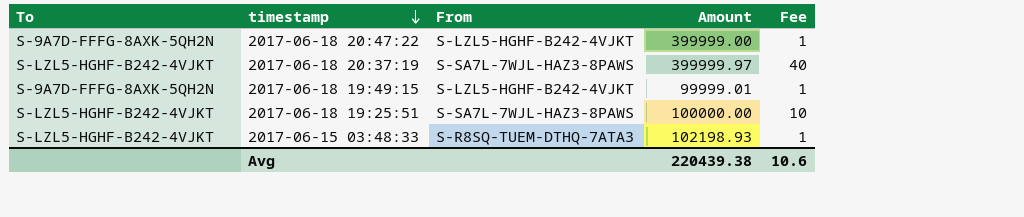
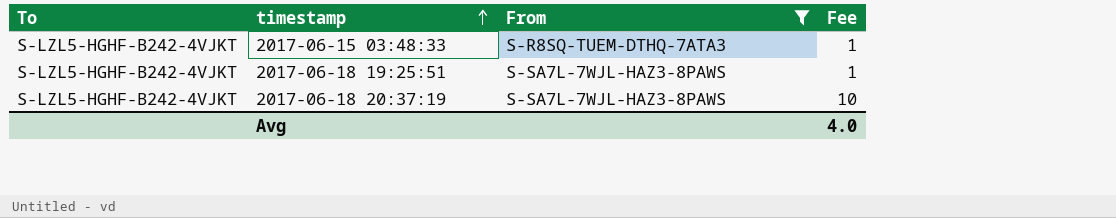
filter: none -> From != S-LZL5-HGHF-B242-4VJKT
row order: timestamp descending -> timestamp ascending
column Amount | position: 4 -> none
2017-06-18 19:25:51 | Fee: 10 -> 1
2017-06-18 20:37:19 | Fee: 40 -> 10
Avg | Fee: 10.6 -> 4.0

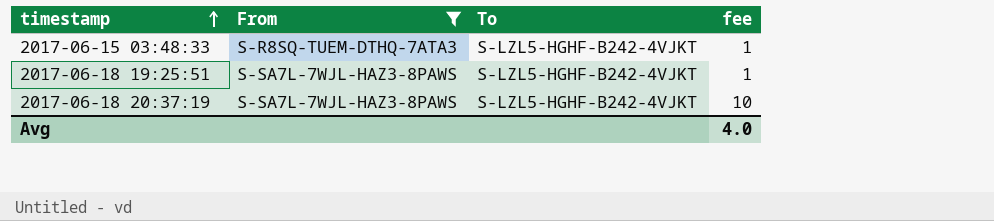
column To | position: 1 -> 3
column name: Fee -> fee

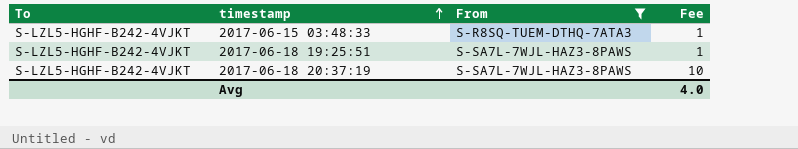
column To | position: 3 -> 1
column name: fee -> Fee

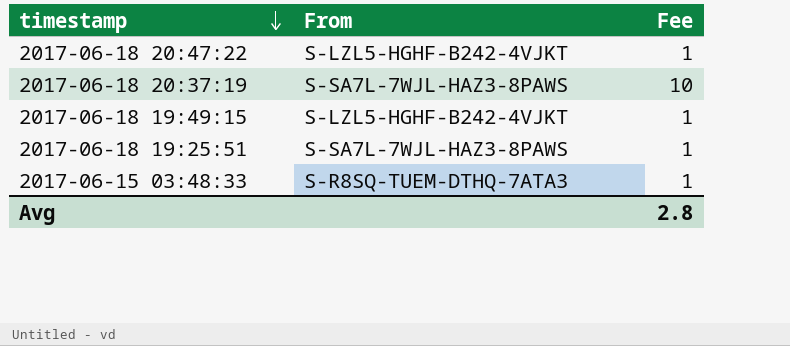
filter: From != S-LZL5-HGHF-B242-4VJKT -> none
row order: timestamp ascending -> timestamp descending
column To | position: 1 -> none
Avg | Fee: 4.0 -> 2.8

